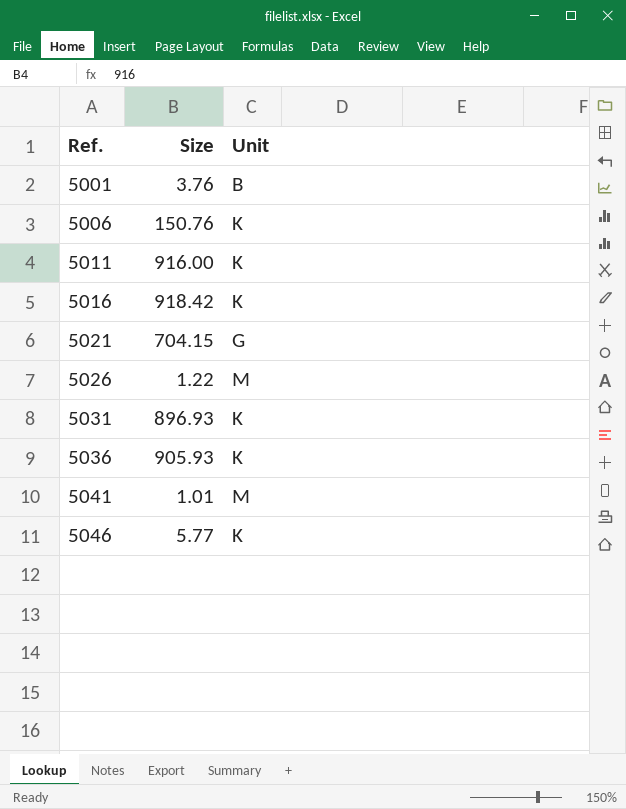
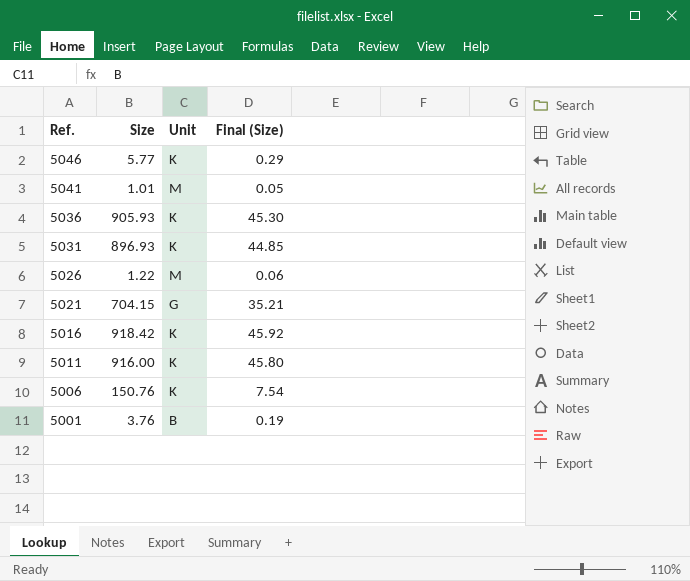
row order: Ref. ascending -> Ref. descending
column Final (Size) | formula: none -> [Size] * 0.05

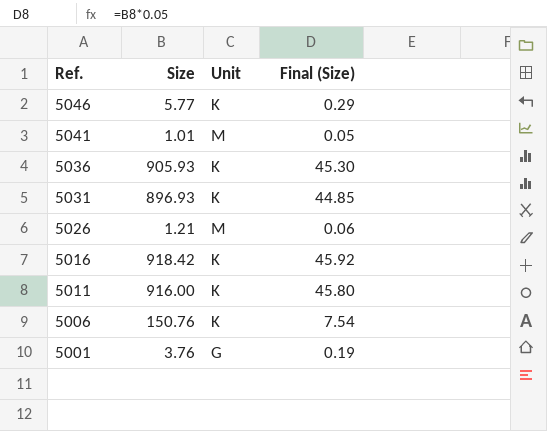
row 5021: 704.15 | G | 35.21 -> none
5026 | Size: 1.22 -> 1.21
5001 | Unit: B -> G

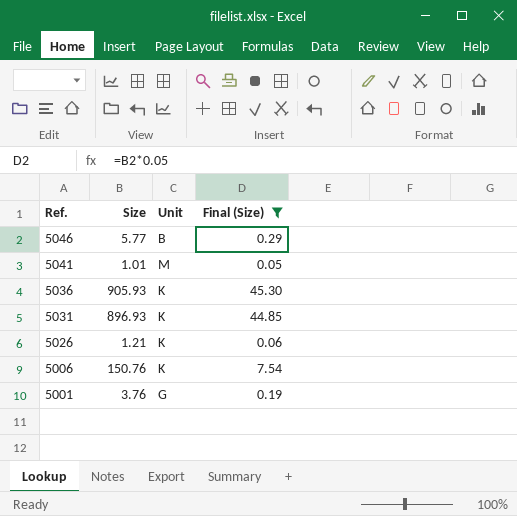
filter: none -> Final (Size) <= 45.30
5046 | Unit: K -> B
5026 | Unit: M -> K

